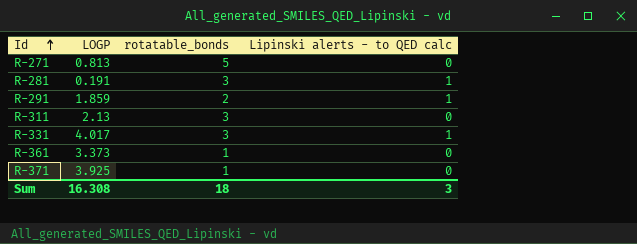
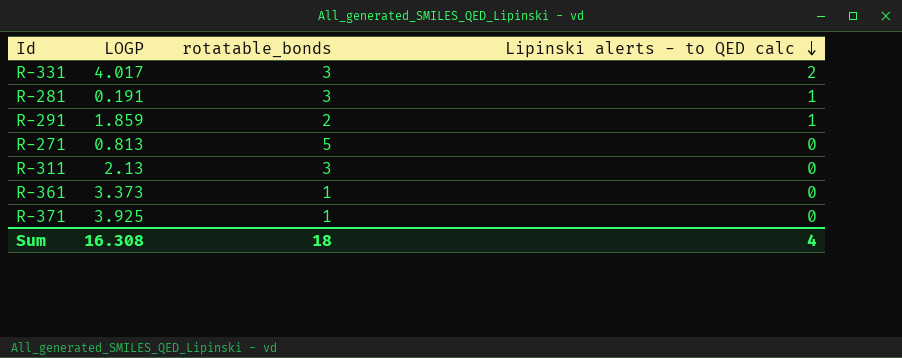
row order: Id ascending -> Lipinski alerts - to QED calc descending
R-331 | Lipinski alerts - to QED calc: 1 -> 2
Sum | Lipinski alerts - to QED calc: 3 -> 4

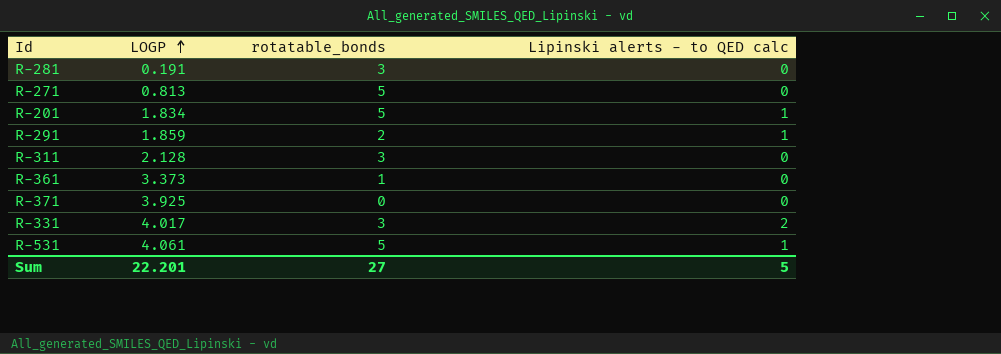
row order: Lipinski alerts - to QED calc descending -> LOGP ascending
R-281 | Lipinski alerts - to QED calc: 1 -> 0
row R-201: none -> 1.834 | 5 | 1
R-311 | LOGP: 2.13 -> 2.128
R-371 | rotatable_bonds: 1 -> 0
row R-531: none -> 4.061 | 5 | 1
Sum | LOGP: 16.308 -> 22.201
Sum | rotatable_bonds: 18 -> 27
Sum | Lipinski alerts - to QED calc: 4 -> 5

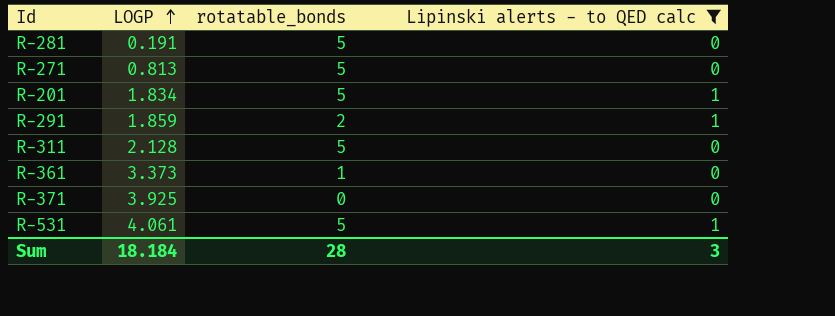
filter: none -> Lipinski alerts - to QED calc != 2
R-281 | rotatable_bonds: 3 -> 5
R-311 | rotatable_bonds: 3 -> 5
Sum | LOGP: 22.201 -> 18.184
Sum | rotatable_bonds: 27 -> 28
Sum | Lipinski alerts - to QED calc: 5 -> 3

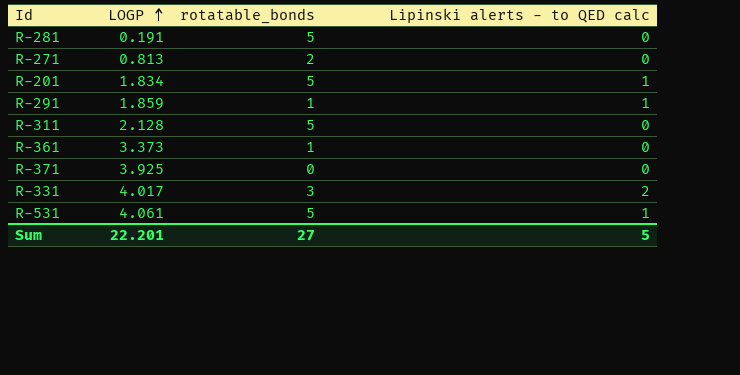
filter: Lipinski alerts - to QED calc != 2 -> none
R-271 | rotatable_bonds: 5 -> 2
R-291 | rotatable_bonds: 2 -> 1
Sum | LOGP: 18.184 -> 22.201
Sum | rotatable_bonds: 28 -> 27
Sum | Lipinski alerts - to QED calc: 3 -> 5

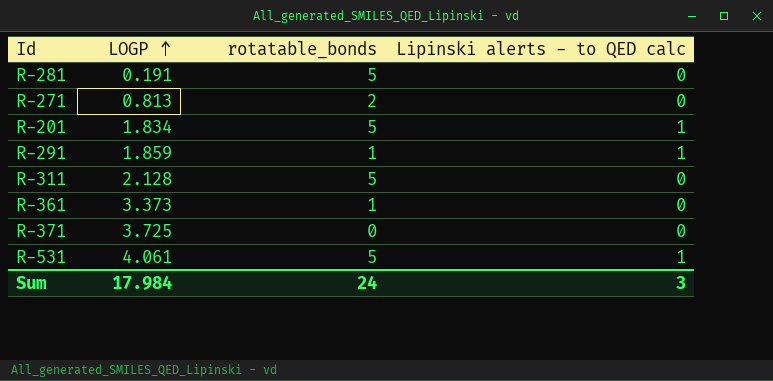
row R-331: 4.017 | 3 | 2 -> none
R-371 | LOGP: 3.925 -> 3.725
Sum | LOGP: 22.201 -> 17.984
Sum | rotatable_bonds: 27 -> 24
Sum | Lipinski alerts - to QED calc: 5 -> 3

